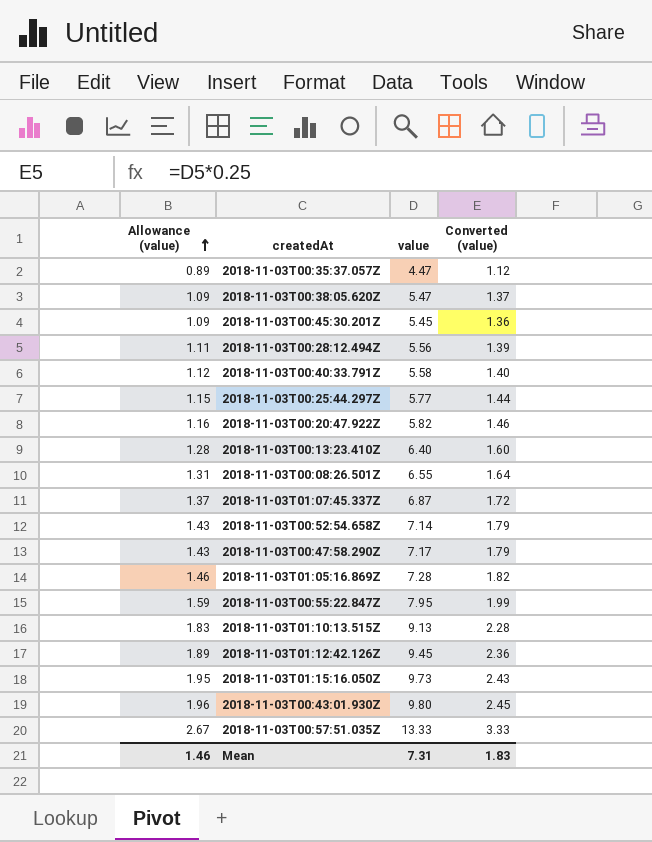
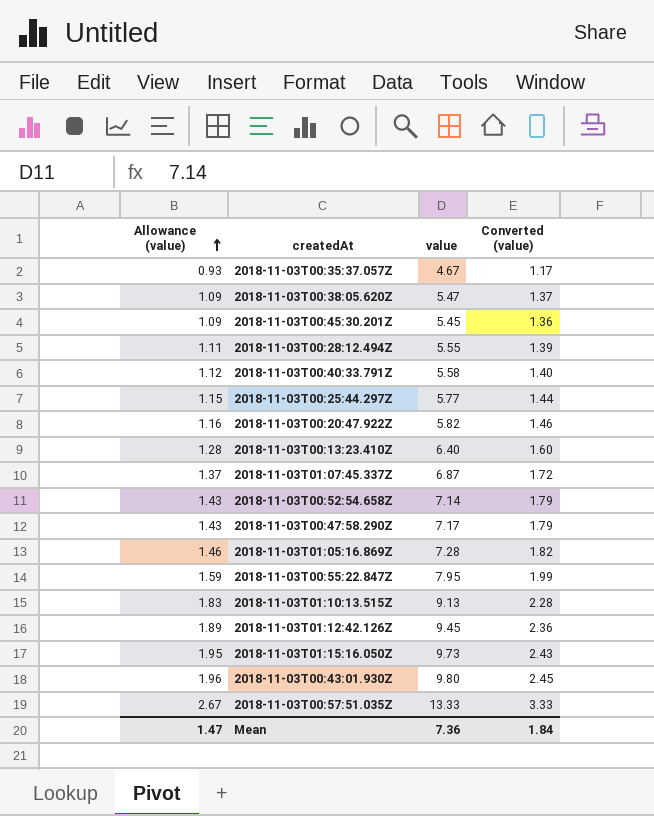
row 2018-11-03T00:08:26.501Z: 1.31 | 6.55 | 1.64 -> none
2018-11-03T00:35:37.057Z | Allowance (value): 0.89 -> 0.93
2018-11-03T00:35:37.057Z | value: 4.47 -> 4.67
2018-11-03T00:35:37.057Z | Converted (value): 1.12 -> 1.17
2018-11-03T00:28:12.494Z | value: 5.56 -> 5.55
Mean | Allowance (value): 1.46 -> 1.47
Mean | value: 7.31 -> 7.36
Mean | Converted (value): 1.83 -> 1.84

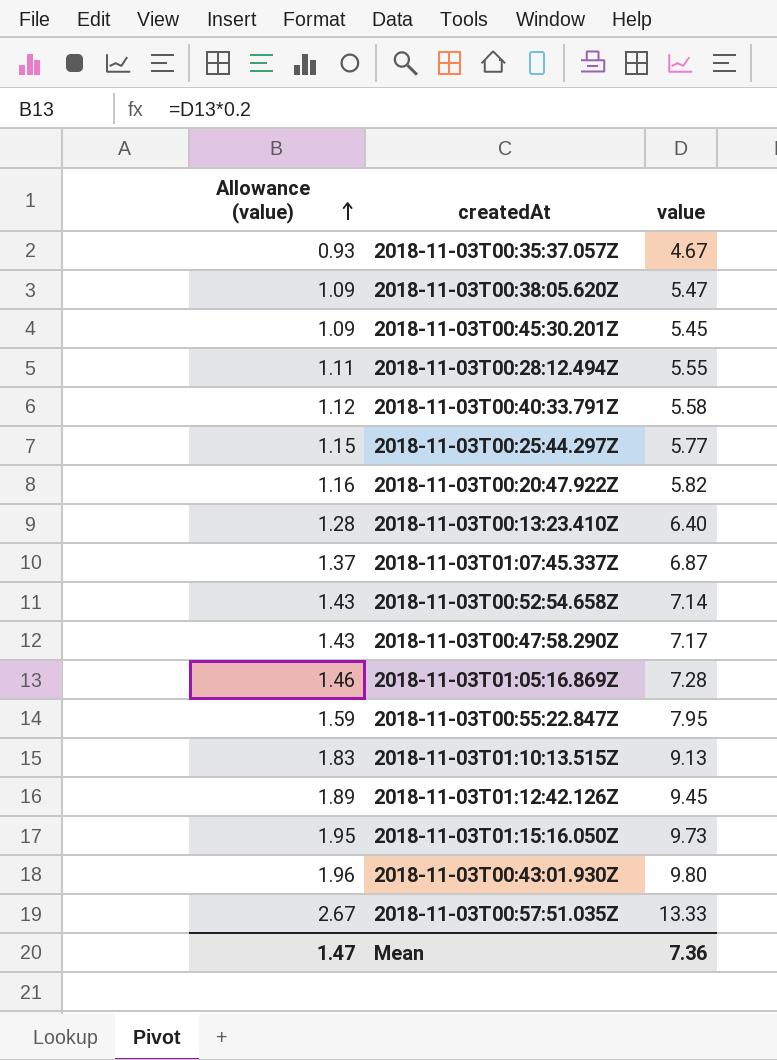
column Converted (value) | formula: [value] * 0.25 -> none

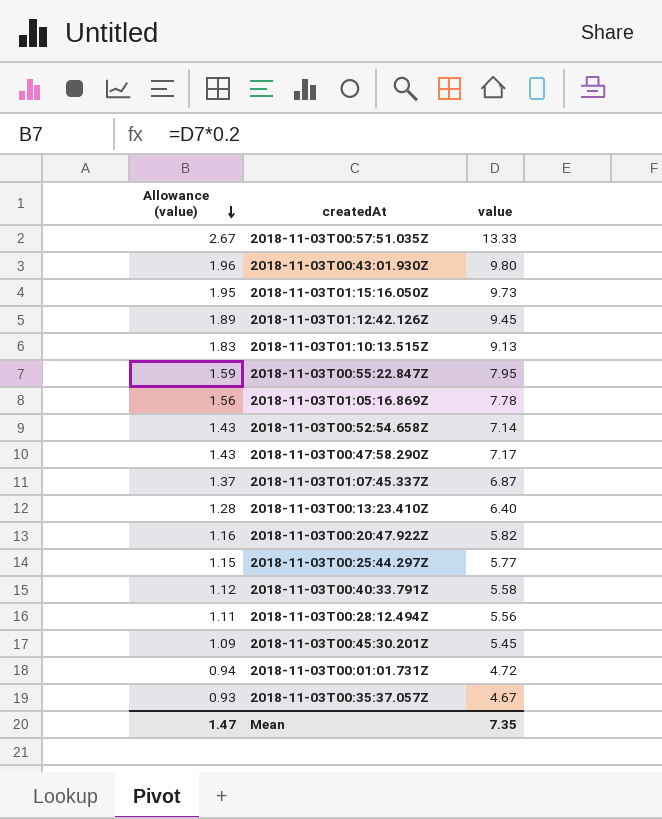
row order: Allowance (value) ascending -> Allowance (value) descending
row 2018-11-03T00:38:05.620Z: 1.09 | 5.47 -> none
2018-11-03T01:05:16.869Z | Allowance (value): 1.46 -> 1.56
2018-11-03T01:05:16.869Z | value: 7.28 -> 7.78
2018-11-03T00:28:12.494Z | value: 5.55 -> 5.56
row 2018-11-03T00:01:01.731Z: none -> 0.94 | 4.72
Mean | value: 7.36 -> 7.35

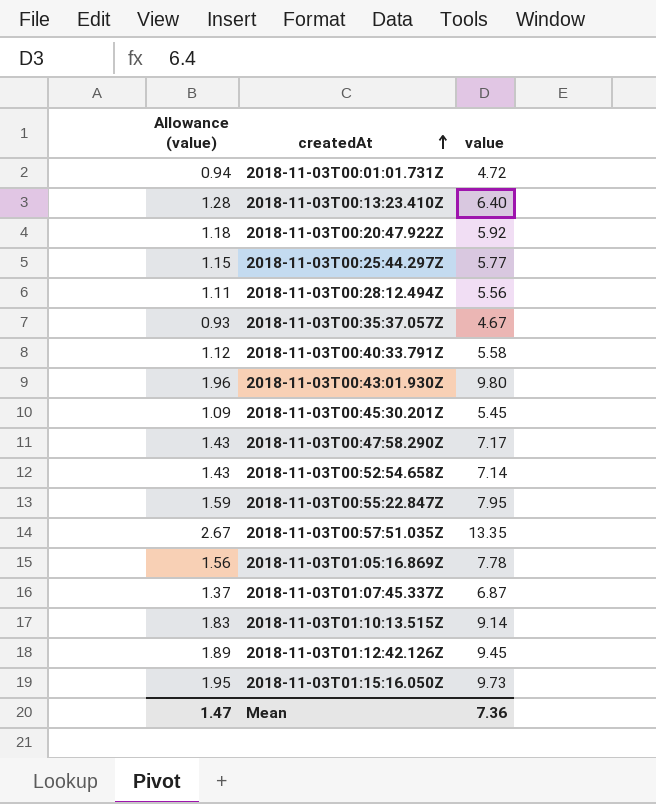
row order: Allowance (value) descending -> createdAt ascending
2018-11-03T00:20:47.922Z | Allowance (value): 1.16 -> 1.18
2018-11-03T00:20:47.922Z | value: 5.82 -> 5.92
2018-11-03T00:57:51.035Z | value: 13.33 -> 13.35
2018-11-03T01:10:13.515Z | value: 9.13 -> 9.14
Mean | value: 7.35 -> 7.36

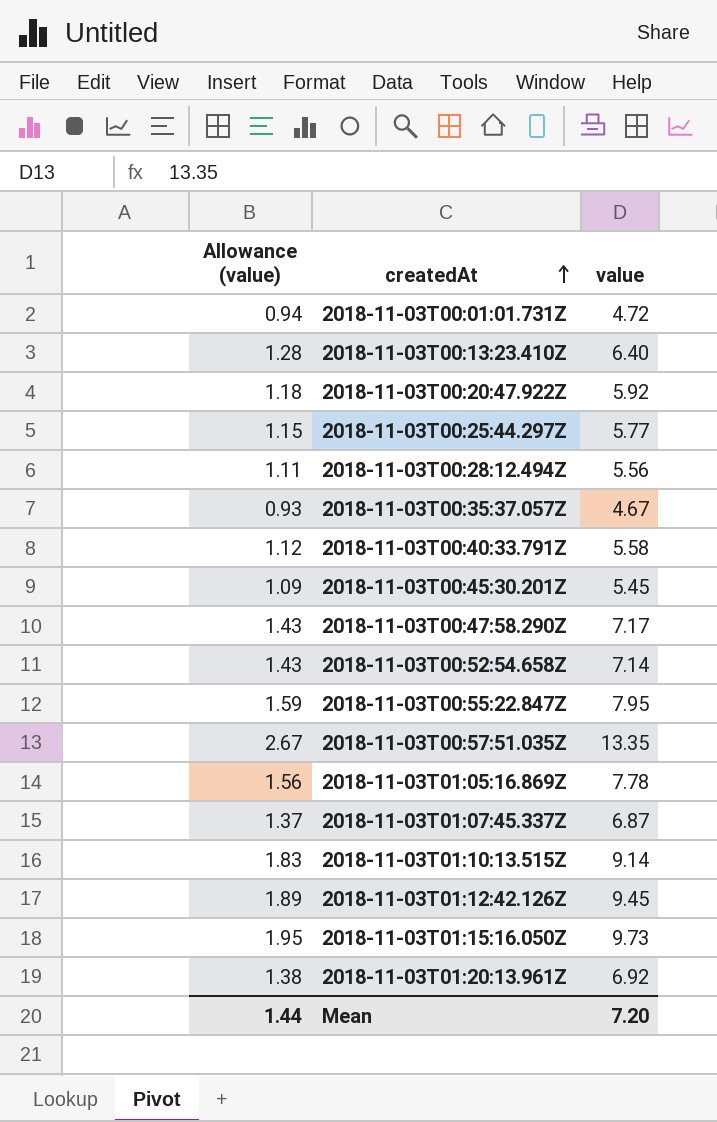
row 2018-11-03T00:43:01.930Z: 1.96 | 9.80 -> none
row 2018-11-03T01:20:13.961Z: none -> 1.38 | 6.92
Mean | Allowance (value): 1.47 -> 1.44
Mean | value: 7.36 -> 7.20

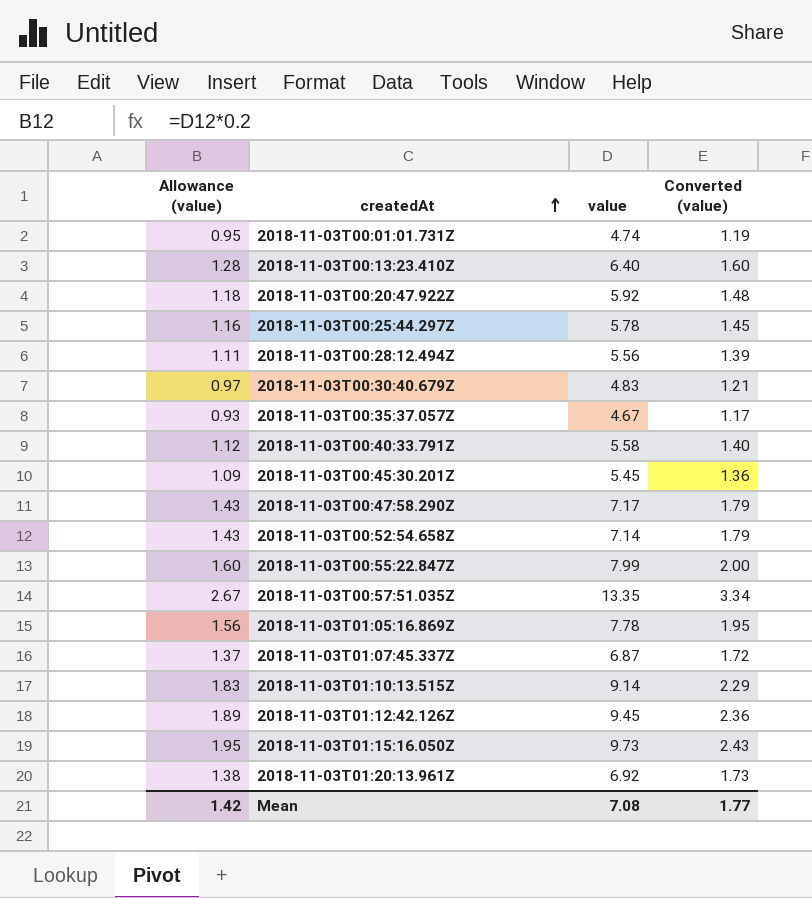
column Converted (value) | formula: none -> [value] * 0.25
2018-11-03T00:01:01.731Z | Allowance (value): 0.94 -> 0.95
2018-11-03T00:01:01.731Z | value: 4.72 -> 4.74
2018-11-03T00:25:44.297Z | Allowance (value): 1.15 -> 1.16
2018-11-03T00:25:44.297Z | value: 5.77 -> 5.78
row 2018-11-03T00:30:40.679Z: none -> 0.97 | 4.83 | 1.21
2018-11-03T00:55:22.847Z | Allowance (value): 1.59 -> 1.60
2018-11-03T00:55:22.847Z | value: 7.95 -> 7.99
Mean | Allowance (value): 1.44 -> 1.42
Mean | value: 7.20 -> 7.08

